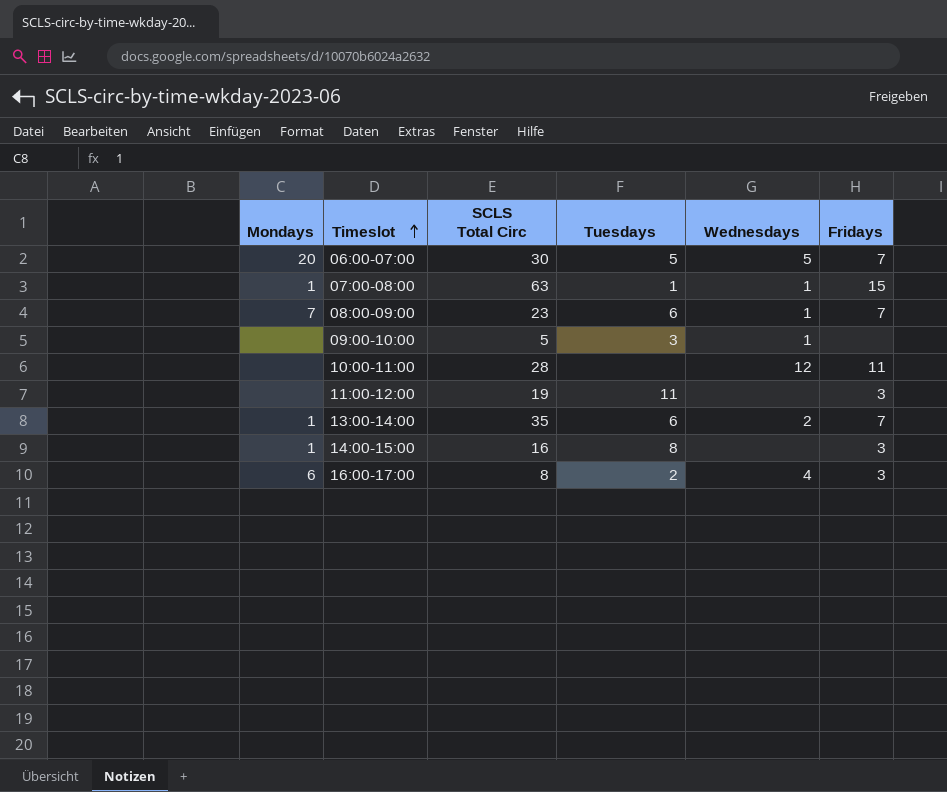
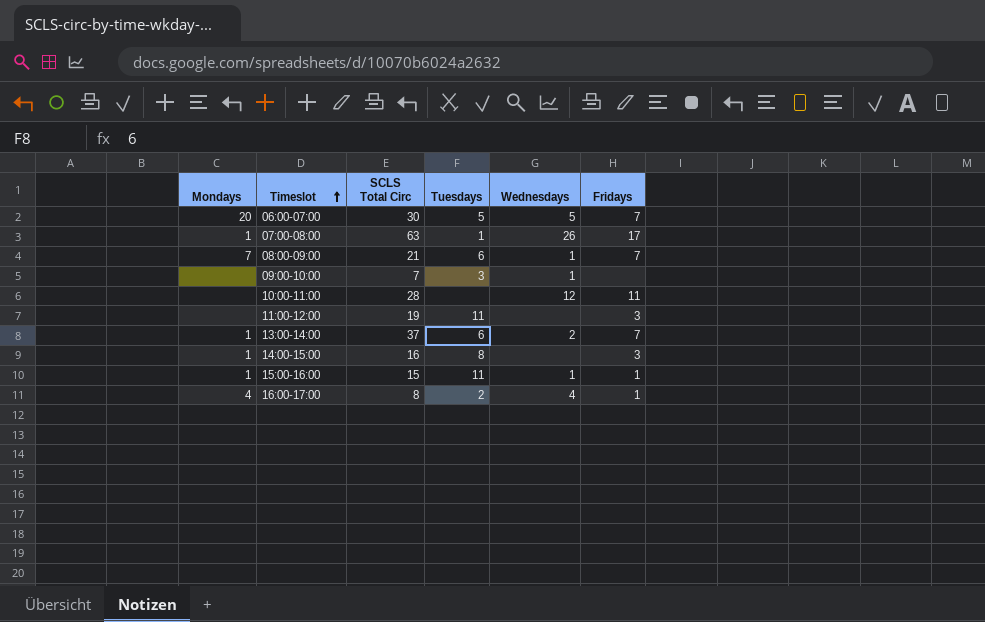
07:00-08:00 | Wednesdays: 1 -> 26
07:00-08:00 | Fridays: 15 -> 17
08:00-09:00 | SCLS Total Circ: 23 -> 21
09:00-10:00 | SCLS Total Circ: 5 -> 7
13:00-14:00 | SCLS Total Circ: 35 -> 37
row 15:00-16:00: none -> 1 | 15 | 11 | 1 | 1
16:00-17:00 | Mondays: 6 -> 4
16:00-17:00 | Fridays: 3 -> 1

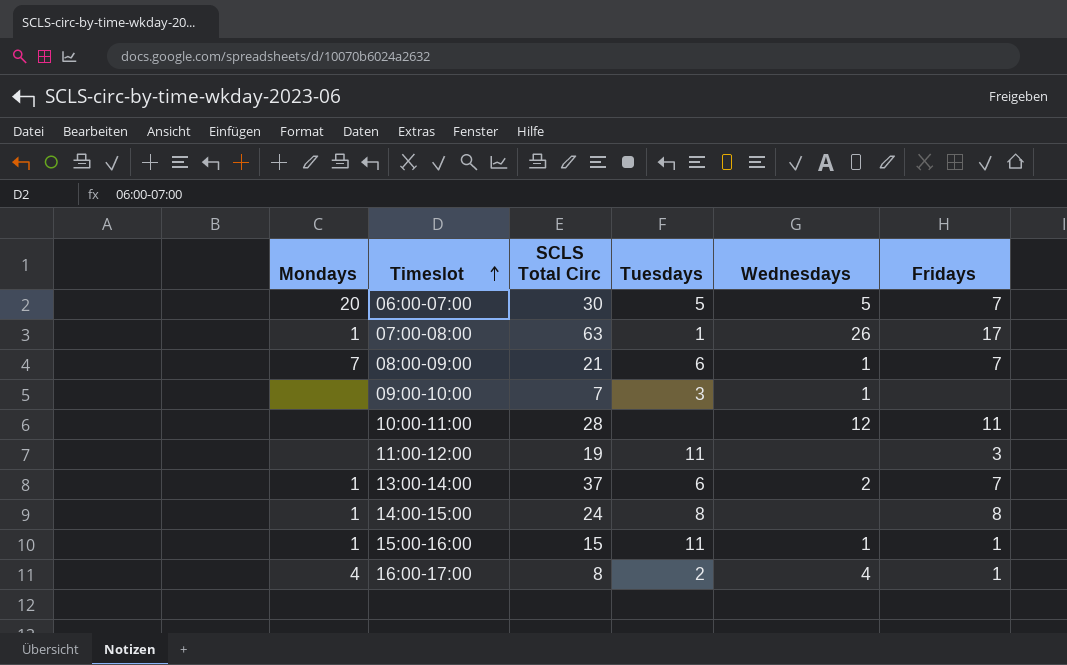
14:00-15:00 | SCLS Total Circ: 16 -> 24
14:00-15:00 | Fridays: 3 -> 8

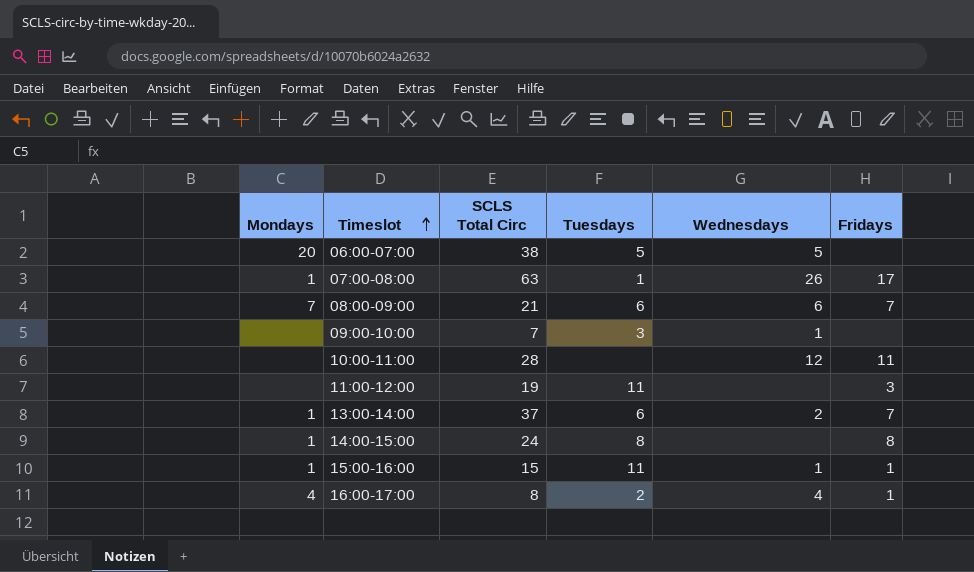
06:00-07:00 | SCLS Total Circ: 30 -> 38
06:00-07:00 | Fridays: 7 -> none
08:00-09:00 | Wednesdays: 1 -> 6

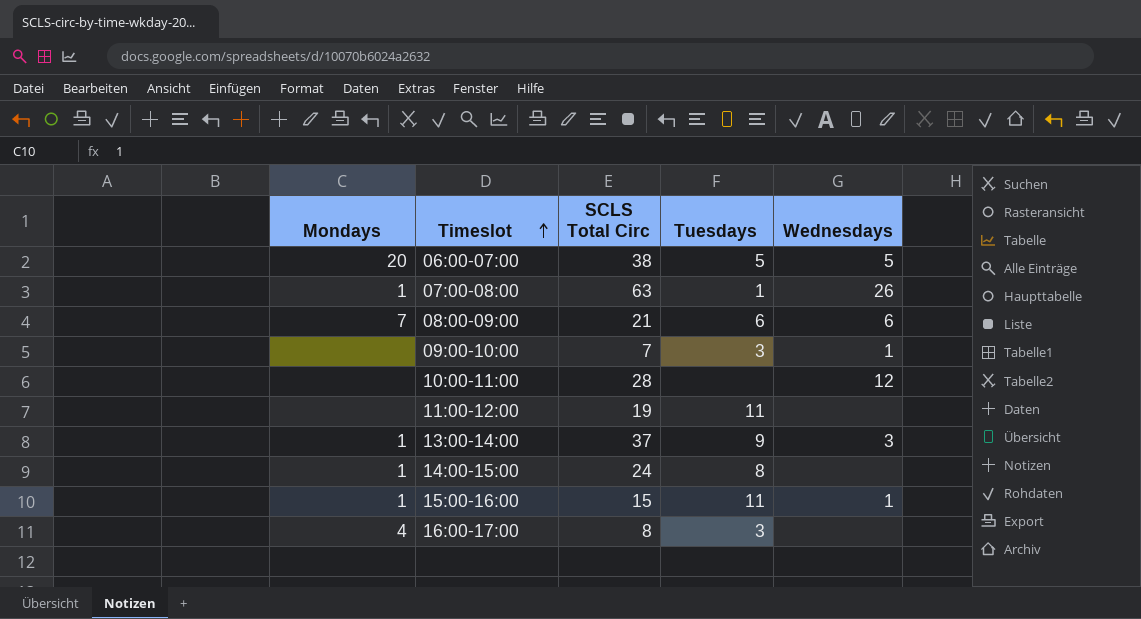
column Fridays | position: 6 -> none
13:00-14:00 | Tuesdays: 6 -> 9
13:00-14:00 | Wednesdays: 2 -> 3
16:00-17:00 | Tuesdays: 2 -> 3
16:00-17:00 | Wednesdays: 4 -> none

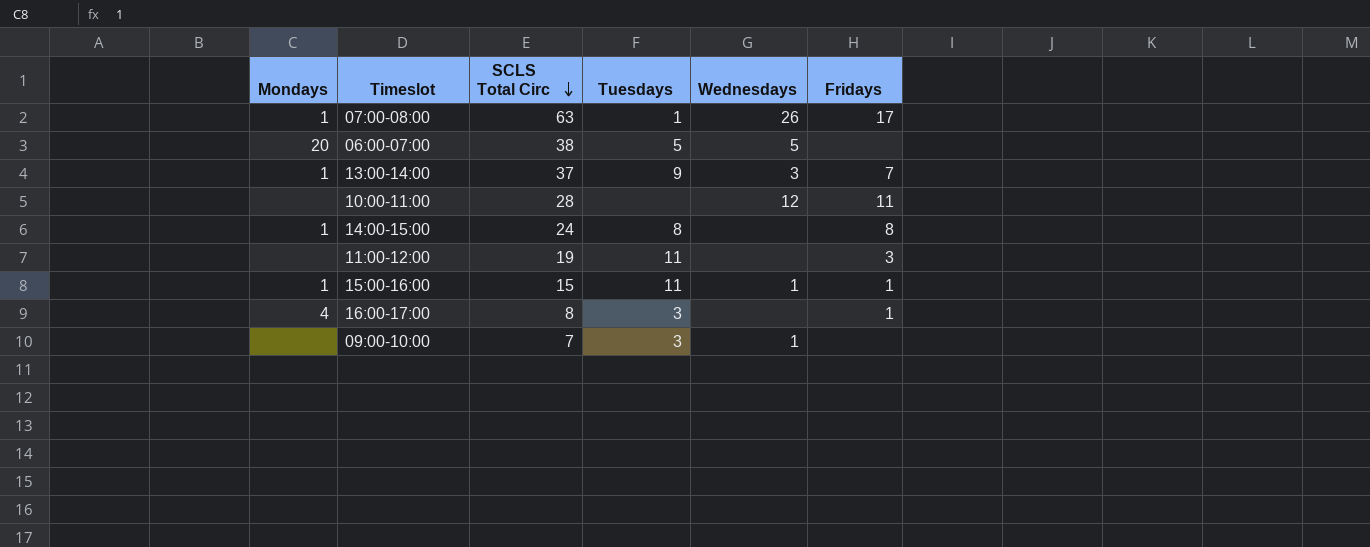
row order: Timeslot ascending -> SCLS Total Circ descending
column Fridays | position: none -> 6
row 08:00-09:00: 7 | 21 | 6 | 6 -> none

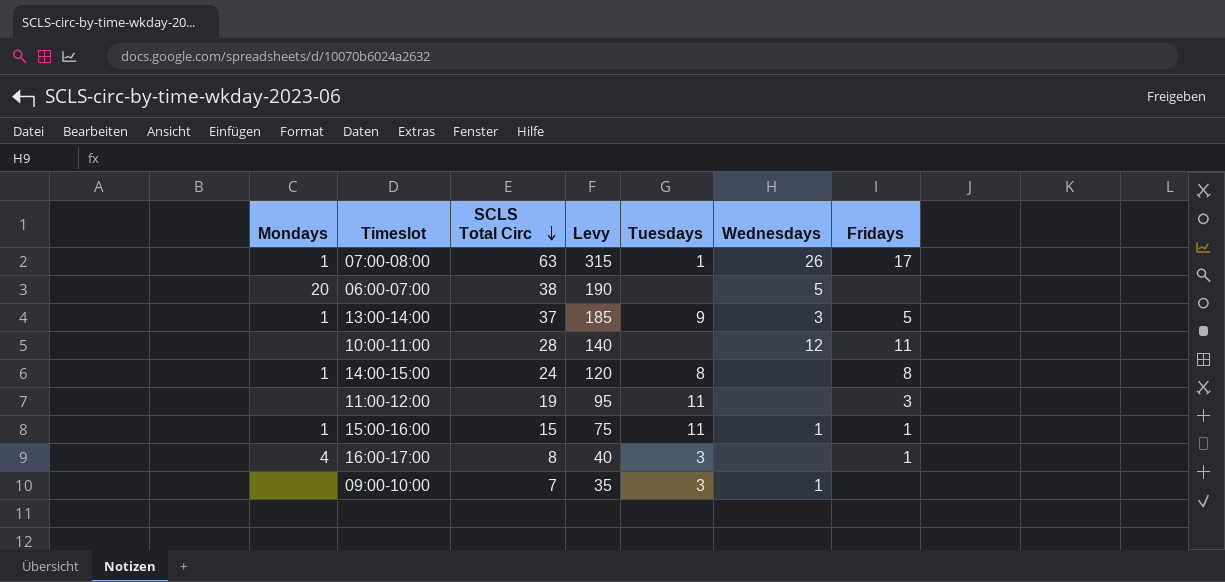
column Levy | formula: none -> [SCLS Total Circ] * 5
06:00-07:00 | Tuesdays: 5 -> none
13:00-14:00 | Fridays: 7 -> 5

